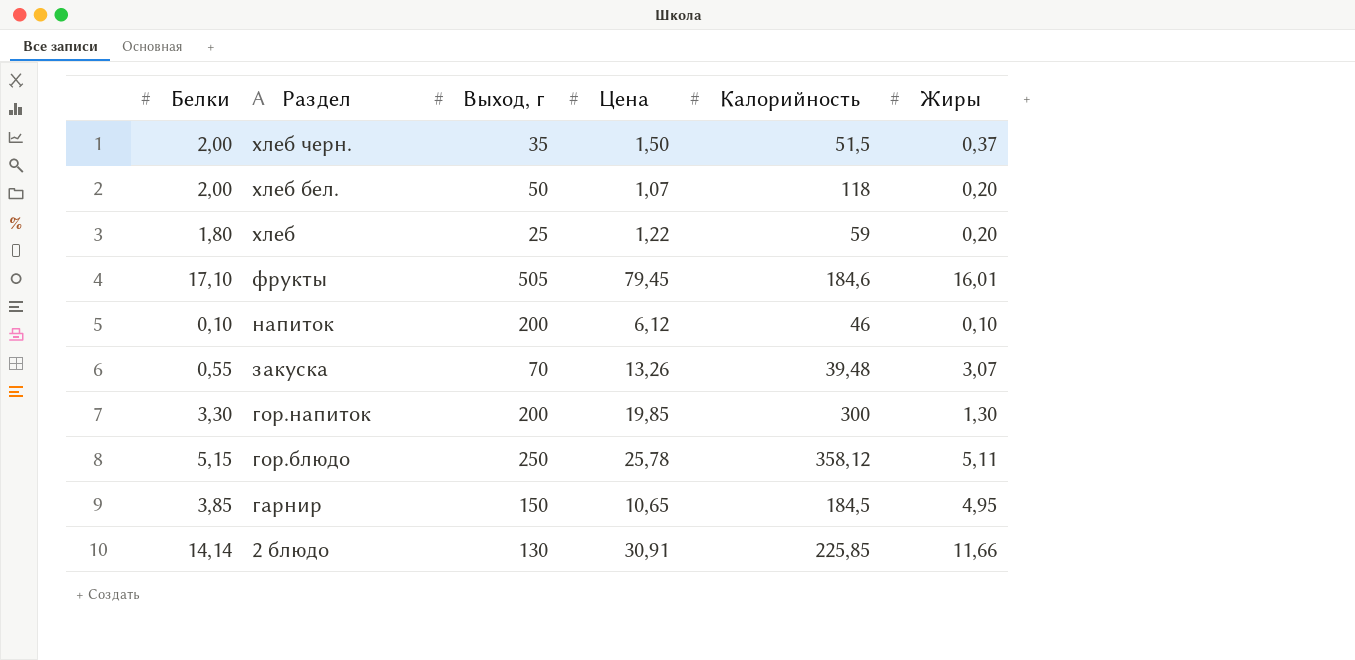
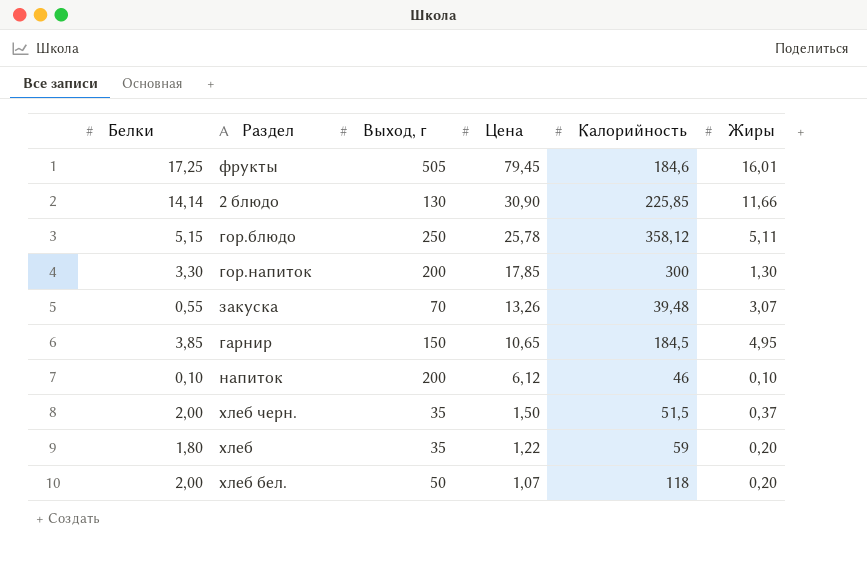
row order: Раздел descending -> Цена descending
фрукты | Белки: 17,10 -> 17,25
2 блюдо | Цена: 30,91 -> 30,90
гор.напиток | Цена: 19,85 -> 17,85
хлеб | Выход, г: 25 -> 35

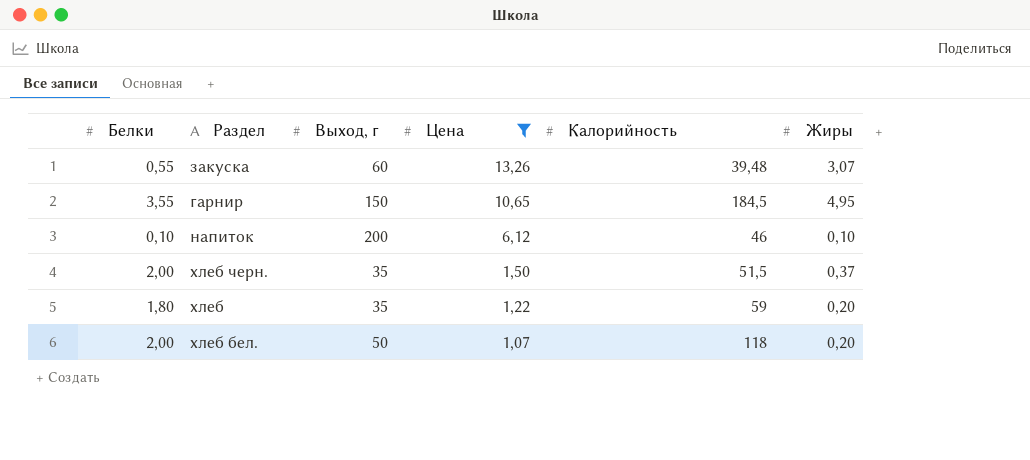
filter: none -> Цена <= 13,26
закуска | Выход, г: 70 -> 60
гарнир | Белки: 3,85 -> 3,55

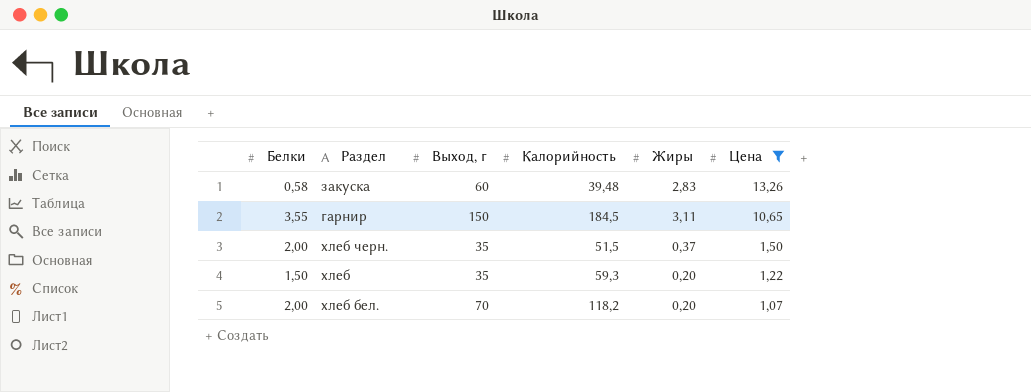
column Цена | position: 4 -> 6
row напиток: 0,10 | 200 | 6,12 | 46 | 0,10 -> none
закуска | Белки: 0,55 -> 0,58
закуска | Жиры: 3,07 -> 2,83
гарнир | Жиры: 4,95 -> 3,11
хлеб | Белки: 1,80 -> 1,50
хлеб | Калорийность: 59 -> 59,3
хлеб бел. | Выход, г: 50 -> 70
хлеб бел. | Калорийность: 118 -> 118,2

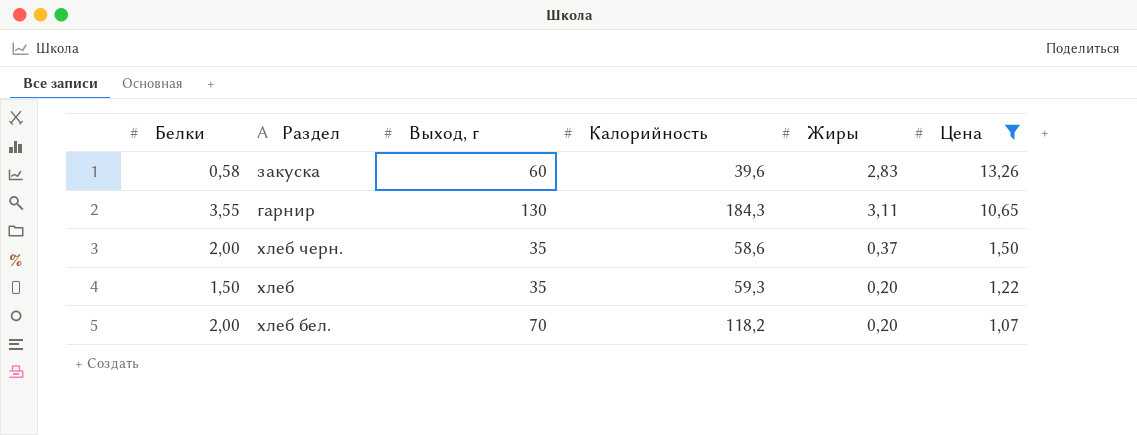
закуска | Калорийность: 39,48 -> 39,6
гарнир | Выход, г: 150 -> 130
гарнир | Калорийность: 184,5 -> 184,3
хлеб черн. | Калорийность: 51,5 -> 58,6

